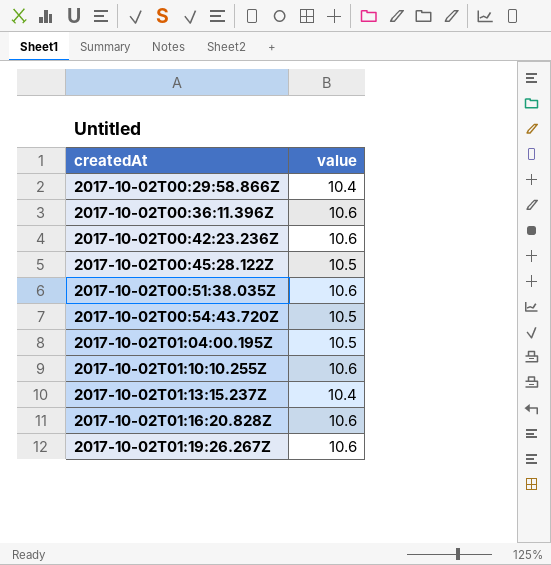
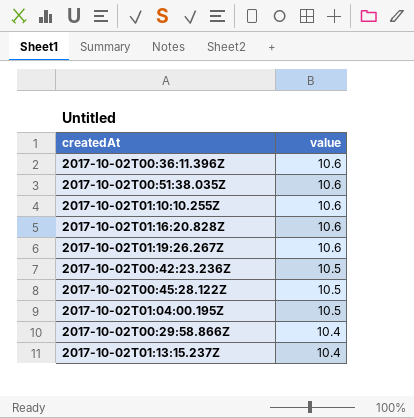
row order: createdAt ascending -> value descending
row 2017-10-02T00:54:43.720Z: 10.5 -> none
2017-10-02T00:42:23.236Z | value: 10.6 -> 10.5

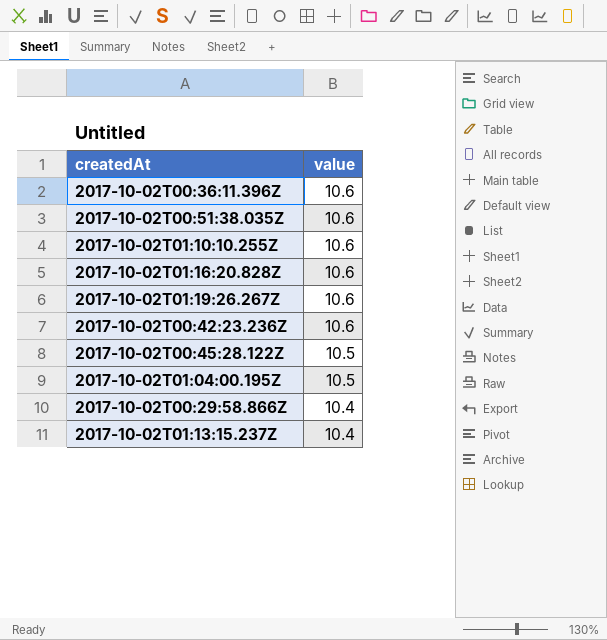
2017-10-02T00:42:23.236Z | value: 10.5 -> 10.6

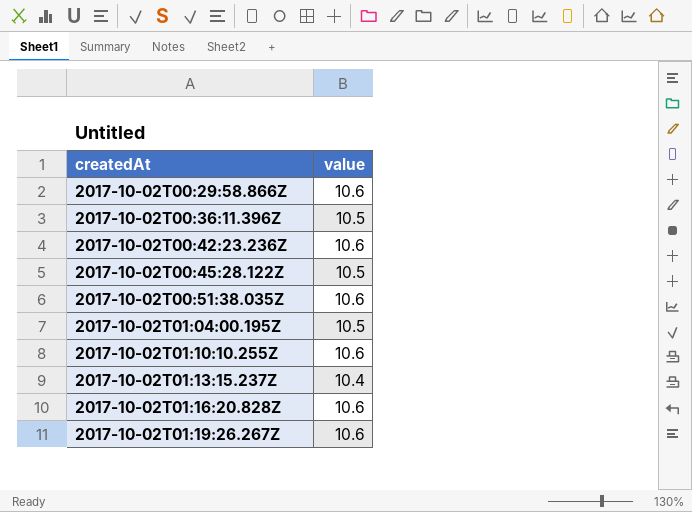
row order: value descending -> createdAt ascending
2017-10-02T00:29:58.866Z | value: 10.4 -> 10.6
2017-10-02T00:36:11.396Z | value: 10.6 -> 10.5

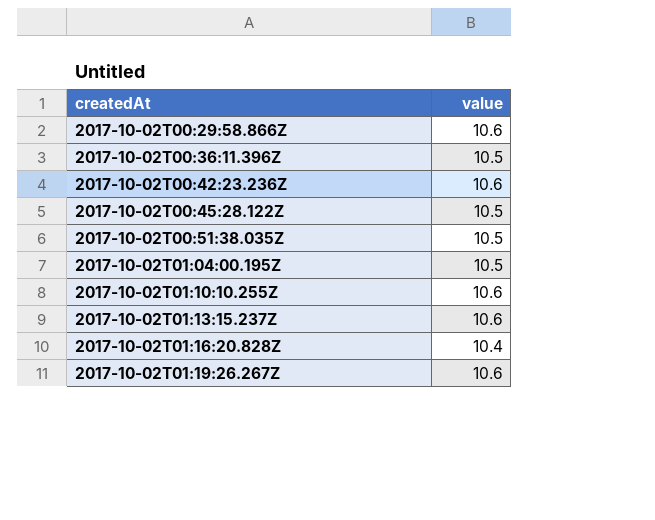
2017-10-02T00:51:38.035Z | value: 10.6 -> 10.5
2017-10-02T01:13:15.237Z | value: 10.4 -> 10.6
2017-10-02T01:16:20.828Z | value: 10.6 -> 10.4

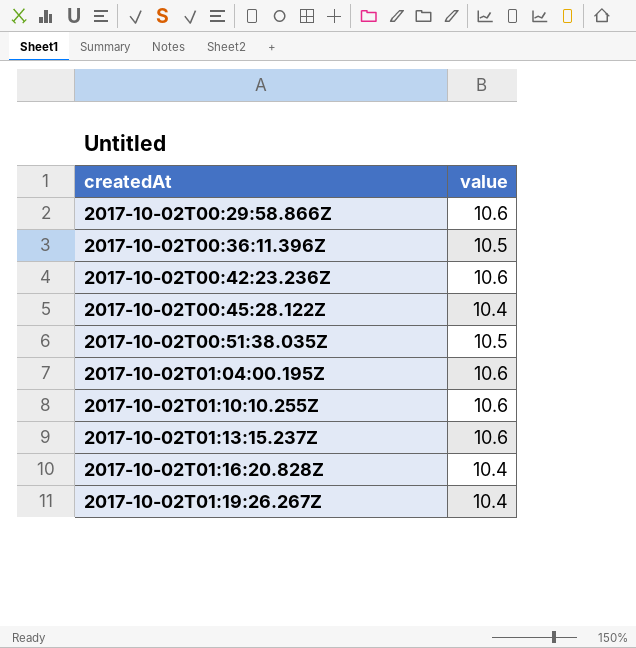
2017-10-02T00:45:28.122Z | value: 10.5 -> 10.4
2017-10-02T01:04:00.195Z | value: 10.5 -> 10.6
2017-10-02T01:19:26.267Z | value: 10.6 -> 10.4

